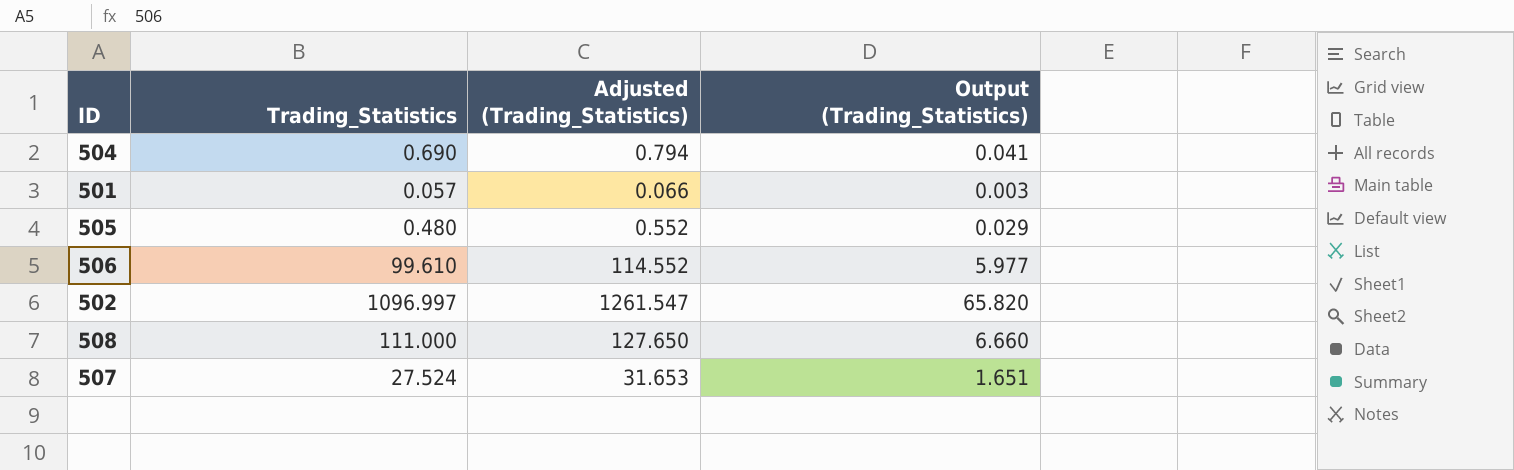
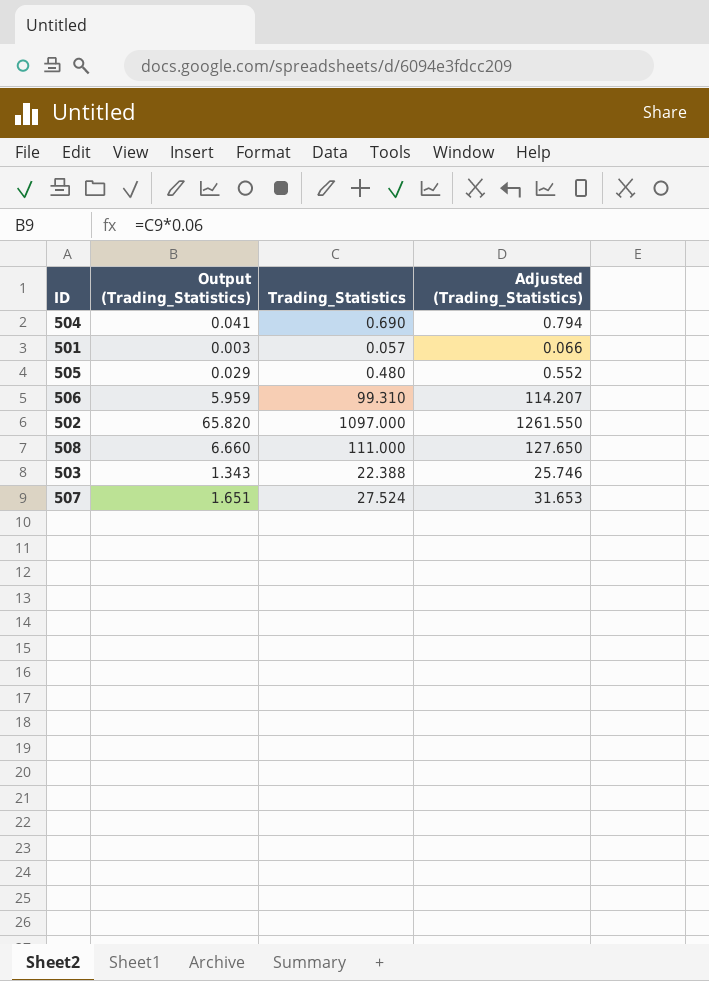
column Output (Trading_Statistics) | position: 4 -> 2
506 | Output (Trading_Statistics): 5.977 -> 5.959
506 | Trading_Statistics: 99.610 -> 99.310
506 | Adjusted (Trading_Statistics): 114.552 -> 114.207
502 | Trading_Statistics: 1096.997 -> 1097.000
502 | Adjusted (Trading_Statistics): 1261.547 -> 1261.550
row 503: none -> 1.343 | 22.388 | 25.746

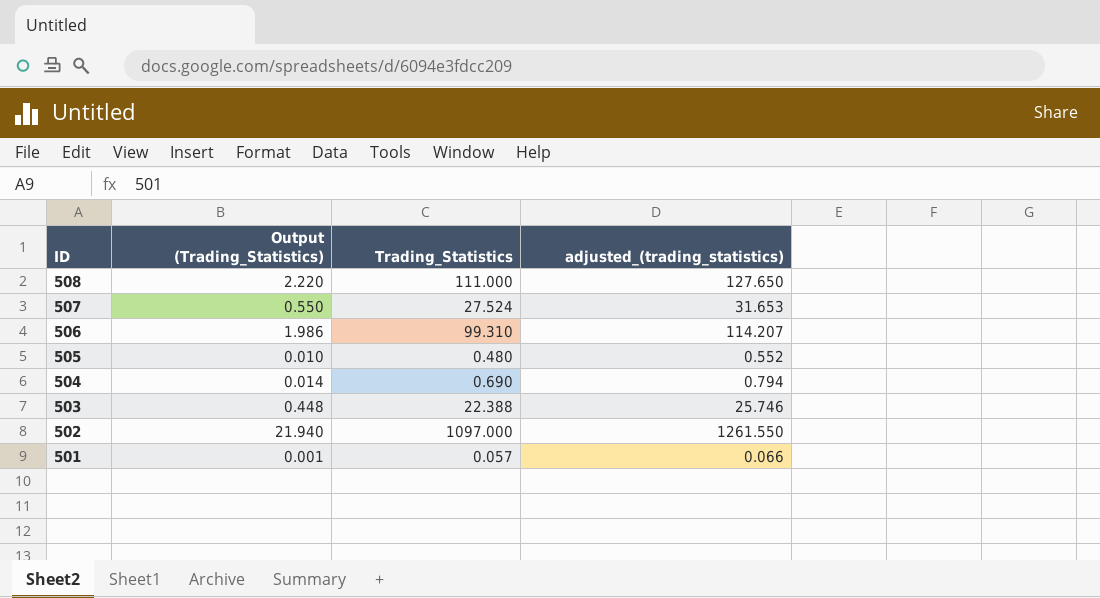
row order: none -> ID descending
column Output (Trading_Statistics) | formula: [Trading_Statistics] * 0.06 -> [Trading_Statistics] * 0.02
column name: Adjusted (Trading_Statistics) -> adjusted_(trading_statistics)

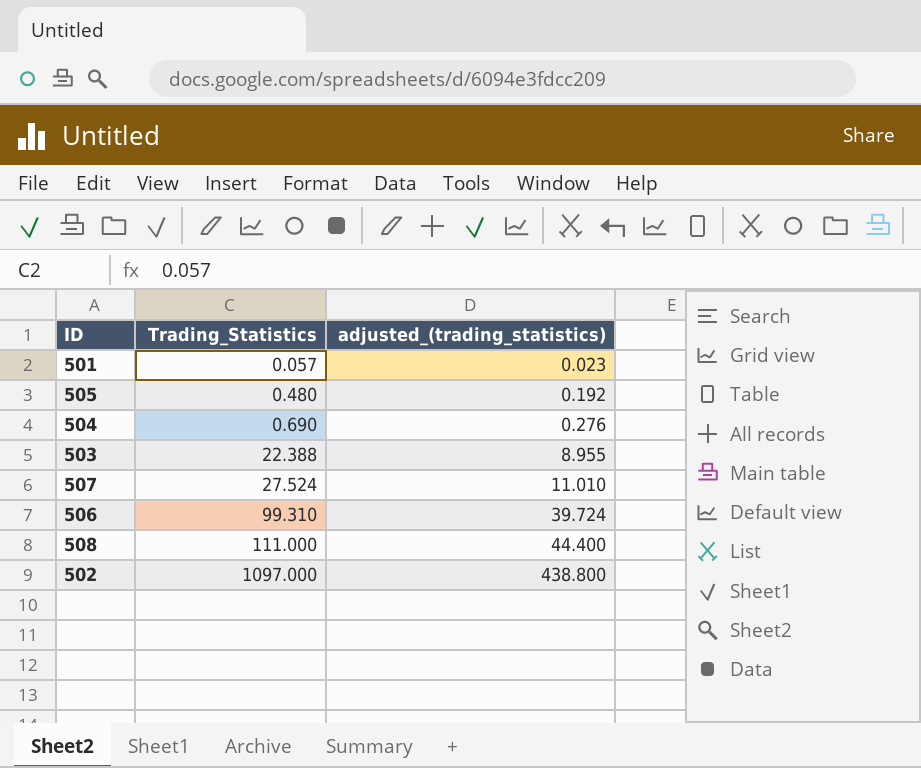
row order: ID descending -> Trading_Statistics ascending
column Output (Trading_Statistics) | formula: [Trading_Statistics] * 0.02 -> none
column adjusted_(trading_statistics) | formula: [Trading_Statistics] * 1.15 -> [Trading_Statistics] * 0.4

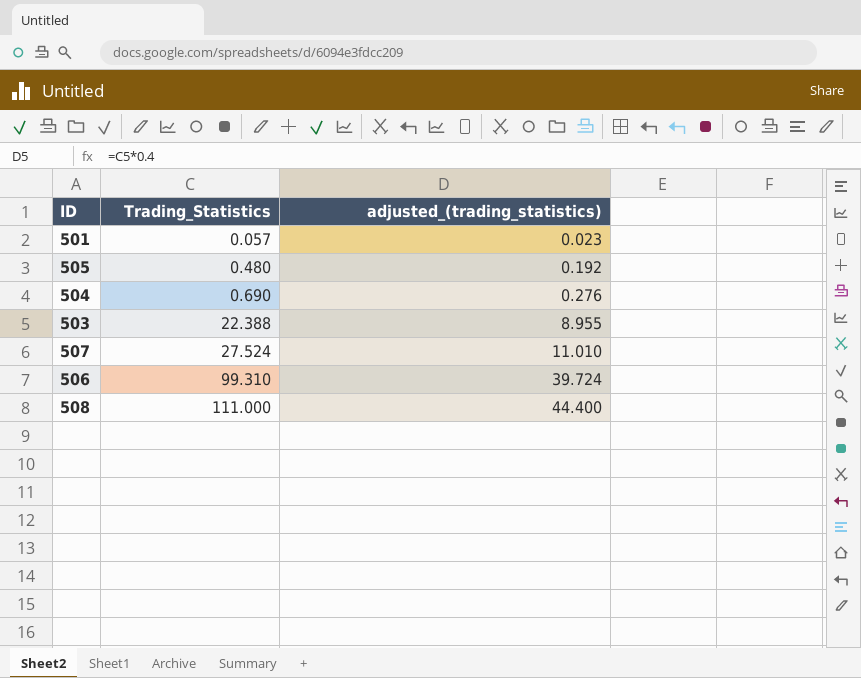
row 502: 1097.000 | 438.800 -> none

